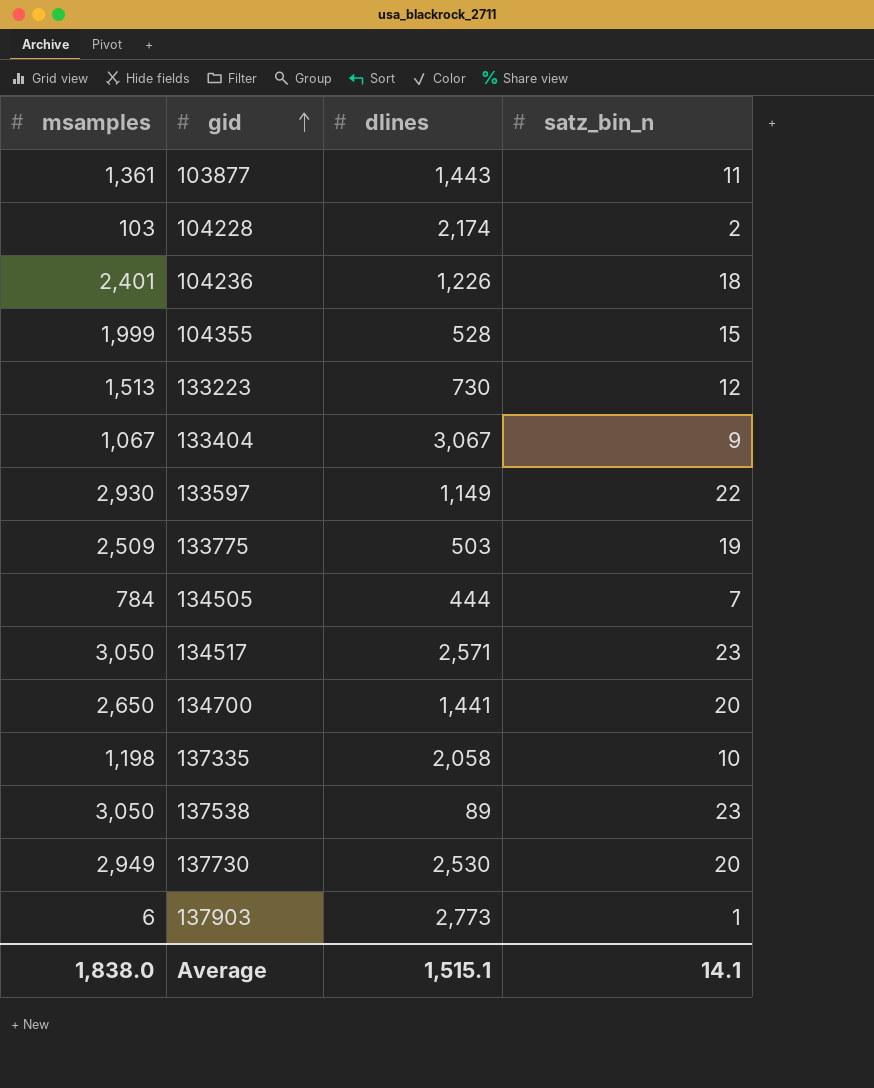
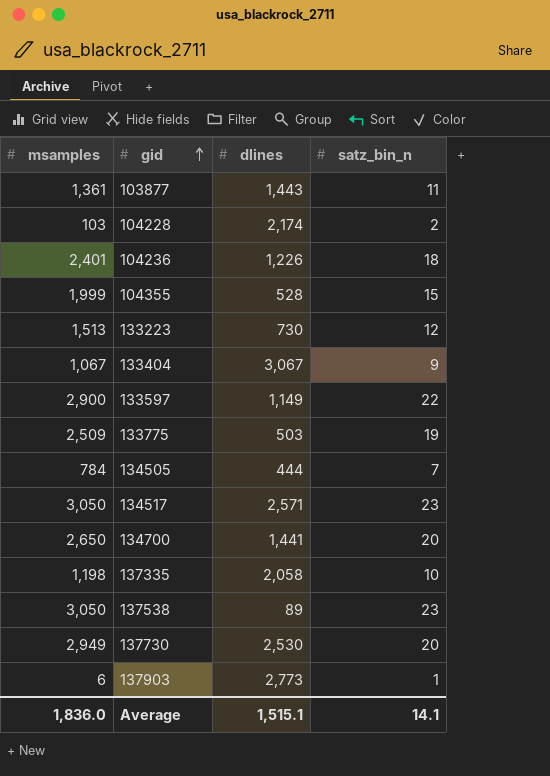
133597 | msamples: 2,930 -> 2,900
Average | msamples: 1,838.0 -> 1,836.0

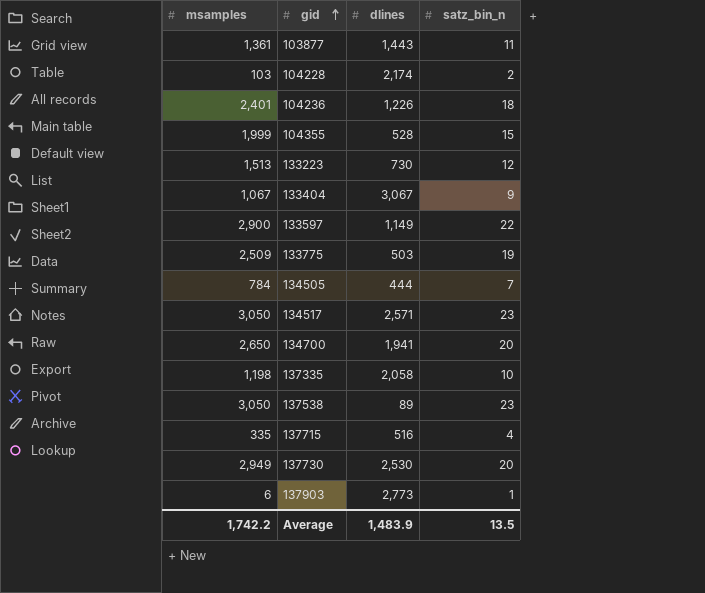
134700 | dlines: 1,441 -> 1,941
row 137715: none -> 335 | 516 | 4
Average | msamples: 1,836.0 -> 1,742.2
Average | dlines: 1,515.1 -> 1,483.9
Average | satz_bin_n: 14.1 -> 13.5

